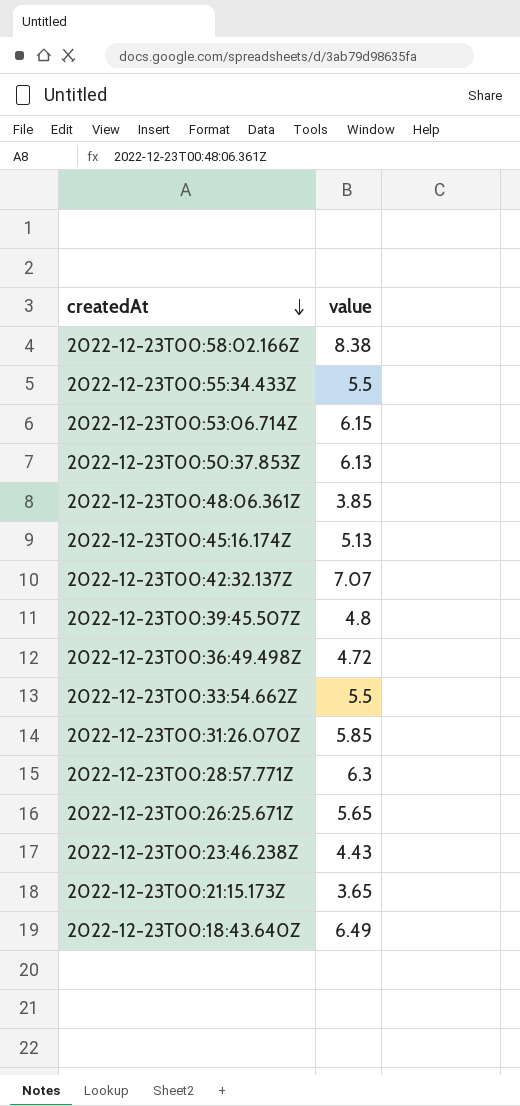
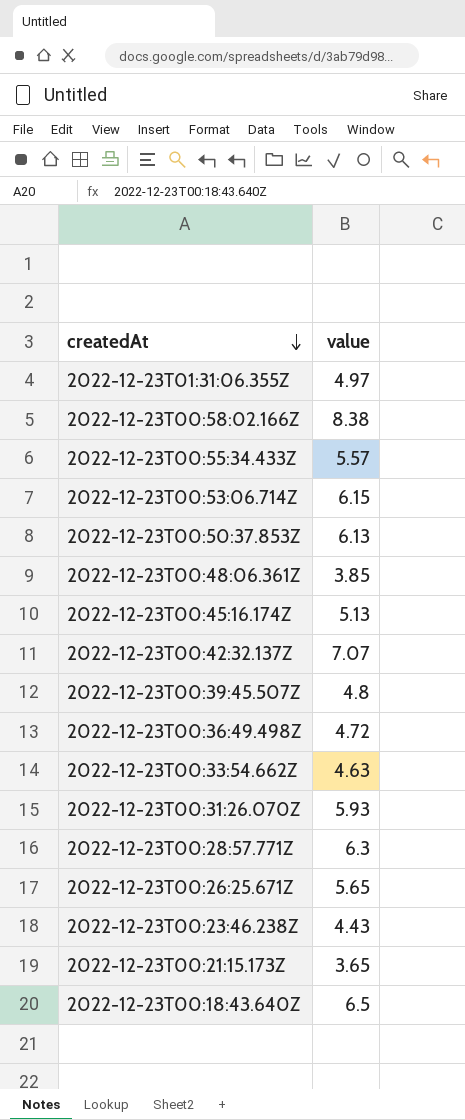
row 2022-12-23T01:31:06.355Z: none -> 4.97
2022-12-23T00:55:34.433Z | value: 5.5 -> 5.57
2022-12-23T00:33:54.662Z | value: 5.5 -> 4.63
2022-12-23T00:31:26.070Z | value: 5.85 -> 5.93
2022-12-23T00:18:43.640Z | value: 6.49 -> 6.5

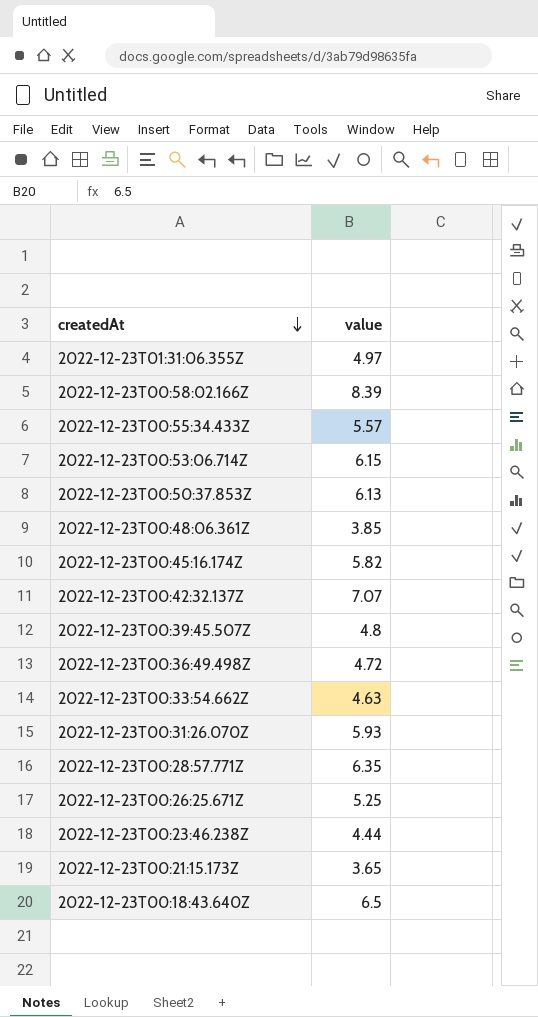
2022-12-23T00:58:02.166Z | value: 8.38 -> 8.39
2022-12-23T00:45:16.174Z | value: 5.13 -> 5.82
2022-12-23T00:28:57.771Z | value: 6.3 -> 6.35
2022-12-23T00:26:25.671Z | value: 5.65 -> 5.25
2022-12-23T00:23:46.238Z | value: 4.43 -> 4.44

